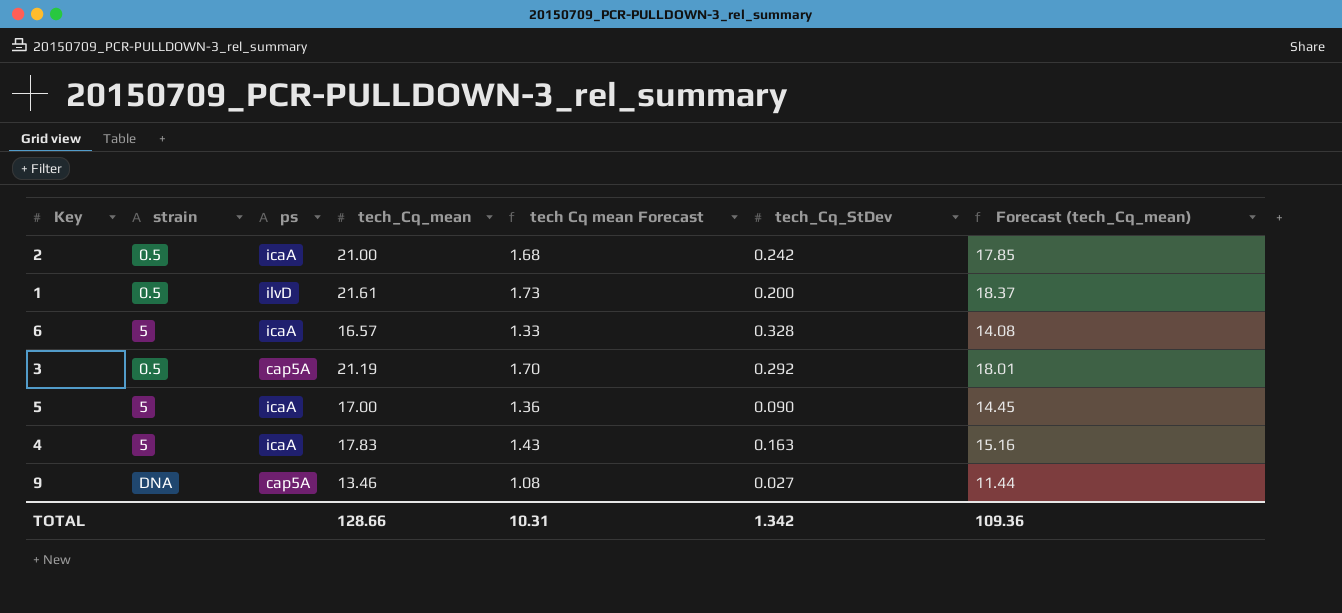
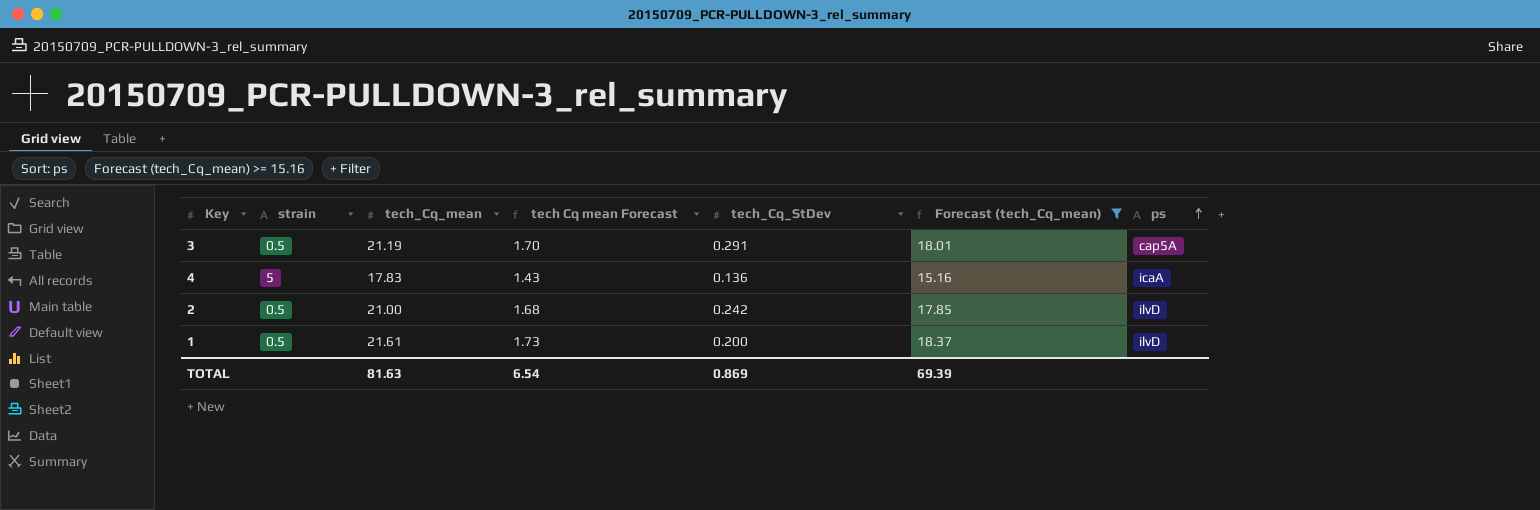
filter: none -> Forecast (tech_Cq_mean) >= 15.16
row order: none -> ps ascending
column ps | position: 3 -> 7
3 | tech_Cq_StDev: 0.292 -> 0.291
4 | tech_Cq_StDev: 0.163 -> 0.136
2 | ps: icaA -> ilvD
TOTAL | tech_Cq_mean: 128.66 -> 81.63
TOTAL | tech Cq mean Forecast: 10.31 -> 6.54
TOTAL | tech_Cq_StDev: 1.342 -> 0.869
TOTAL | Forecast (tech_Cq_mean): 109.36 -> 69.39

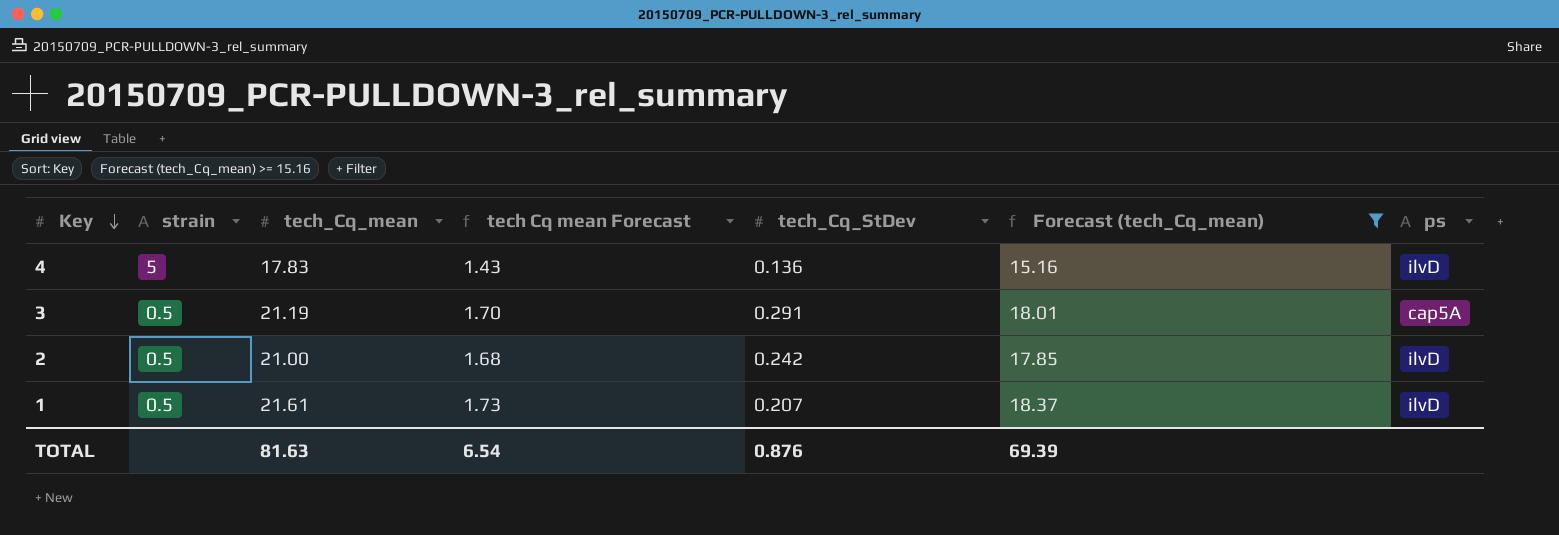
row order: ps ascending -> Key descending
4 | ps: icaA -> ilvD
1 | tech_Cq_StDev: 0.200 -> 0.207
TOTAL | tech_Cq_StDev: 0.869 -> 0.876

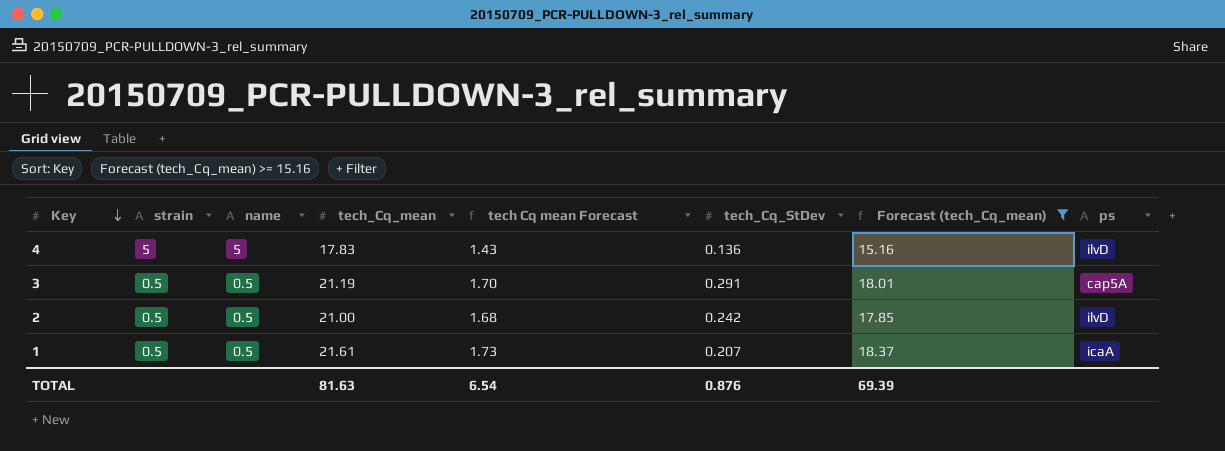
column name | position: none -> 3
1 | ps: ilvD -> icaA

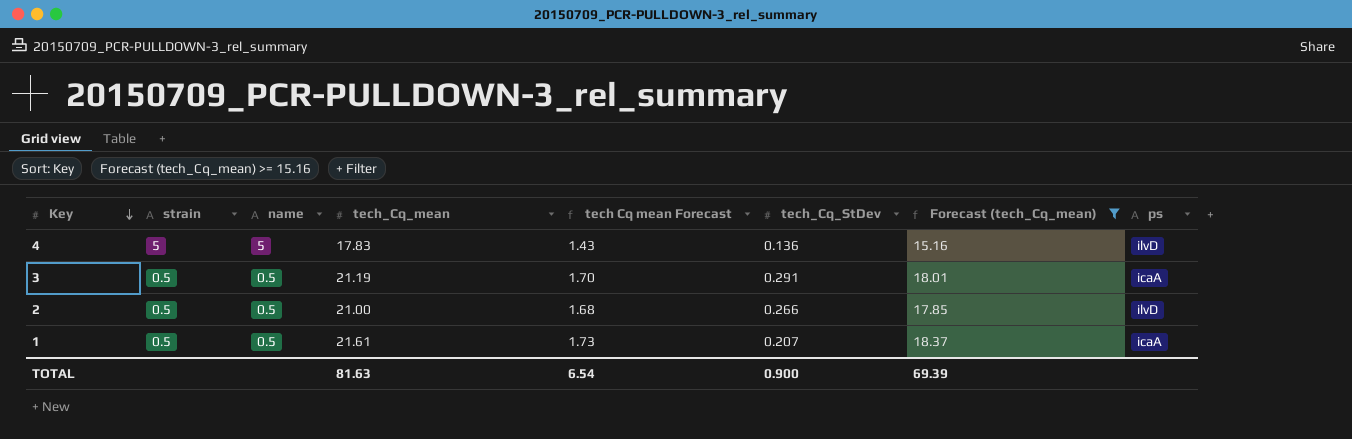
3 | ps: cap5A -> icaA
2 | tech_Cq_StDev: 0.242 -> 0.266
TOTAL | tech_Cq_StDev: 0.876 -> 0.900

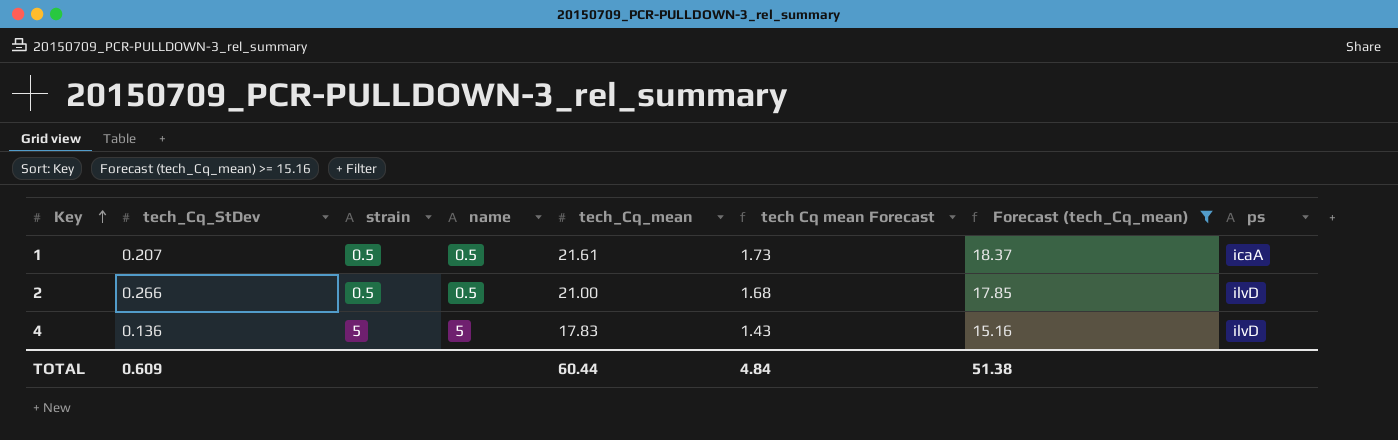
row order: Key descending -> Key ascending
column tech_Cq_StDev | position: 6 -> 2
row 3: 0.5 | 0.5 | 21.19 | 1.70 | 0.291 | 18.01 | icaA -> none
TOTAL | tech_Cq_StDev: 0.900 -> 0.609
TOTAL | tech_Cq_mean: 81.63 -> 60.44
TOTAL | tech Cq mean Forecast: 6.54 -> 4.84
TOTAL | Forecast (tech_Cq_mean): 69.39 -> 51.38

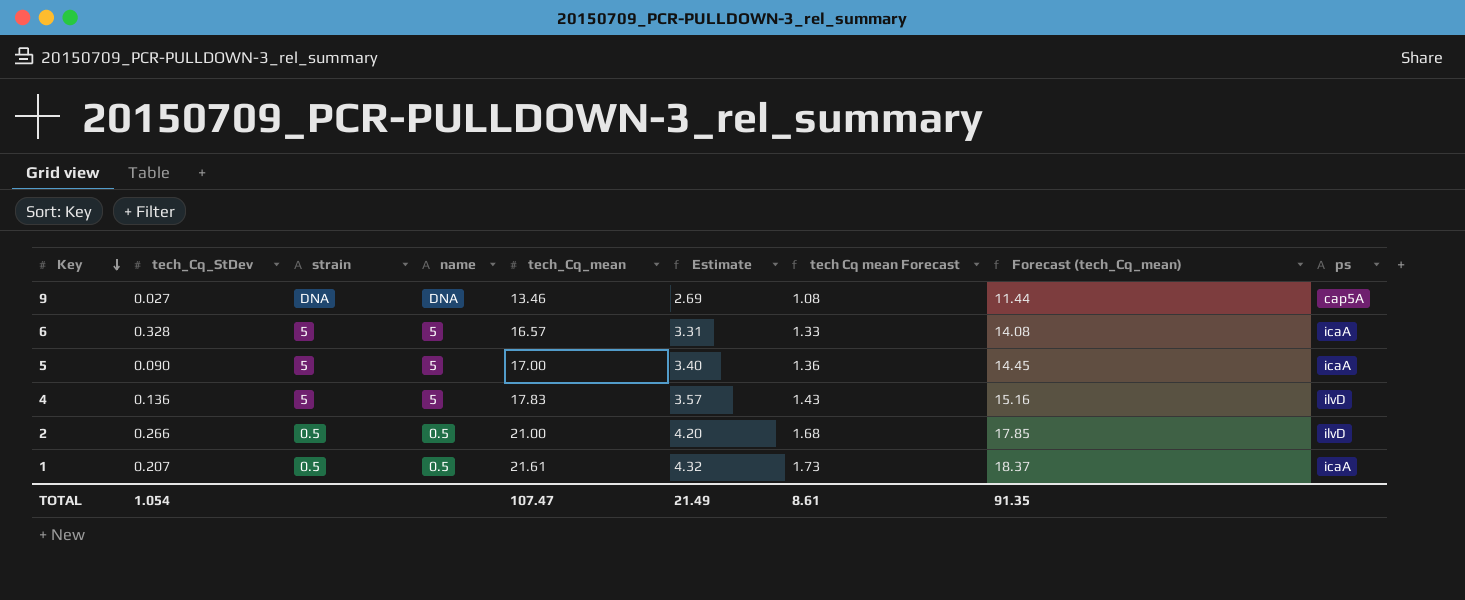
filter: Forecast (tech_Cq_mean) >= 15.16 -> none
row order: Key ascending -> Key descending
column Estimate | formula: none -> [tech_Cq_mean] * 0.2
TOTAL | tech_Cq_StDev: 0.609 -> 1.054
TOTAL | tech_Cq_mean: 60.44 -> 107.47
TOTAL | tech Cq mean Forecast: 4.84 -> 8.61
TOTAL | Forecast (tech_Cq_mean): 51.38 -> 91.35

